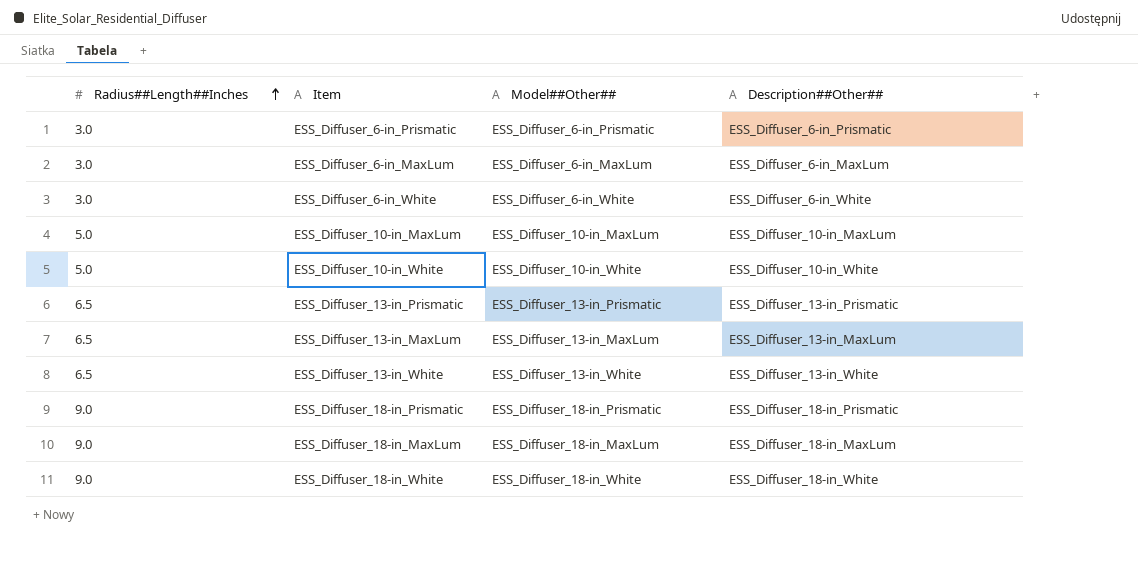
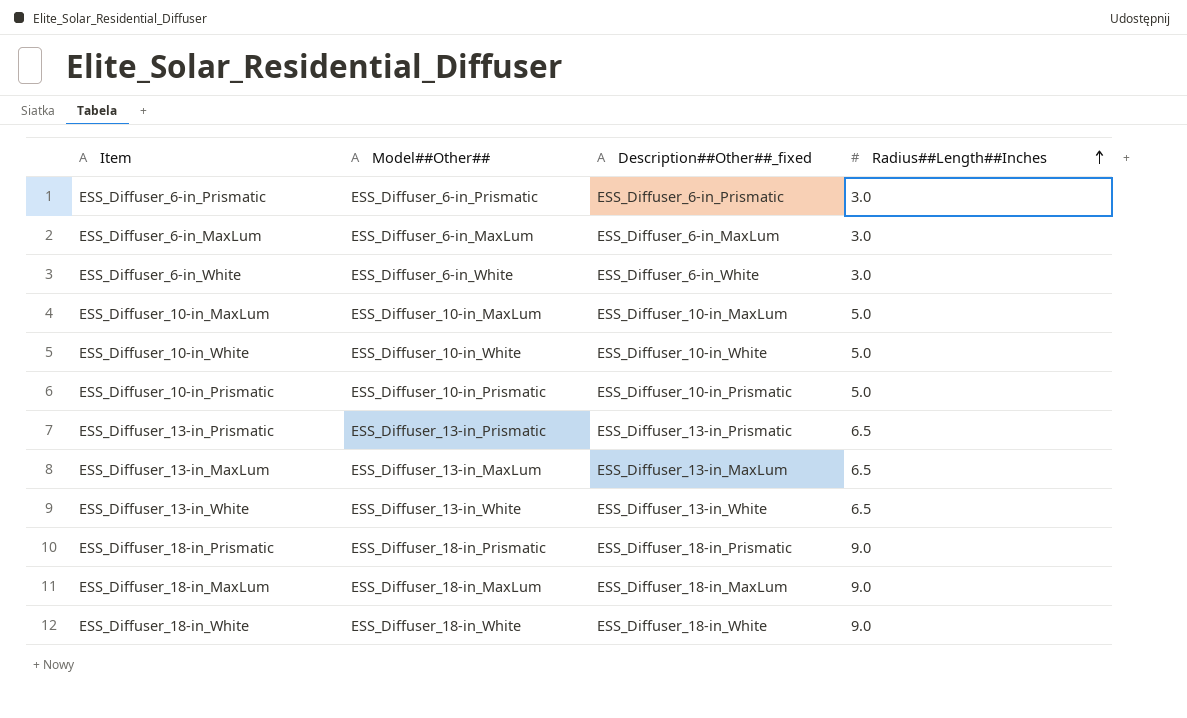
column name: Description##Other## -> Description##Other##_fixed
column Radius##Length##Inches | position: 1 -> 4
row ESS_Diffuser_10-in_Prismatic: none -> ESS_Diffuser_10-in_Prismatic | ESS_Diffuser_10-in_Prismatic | 5.0

